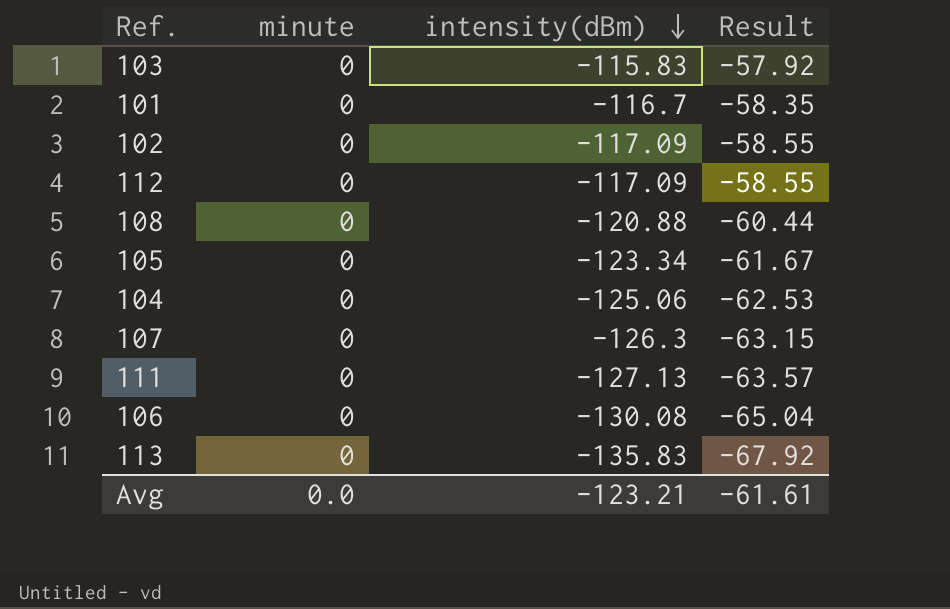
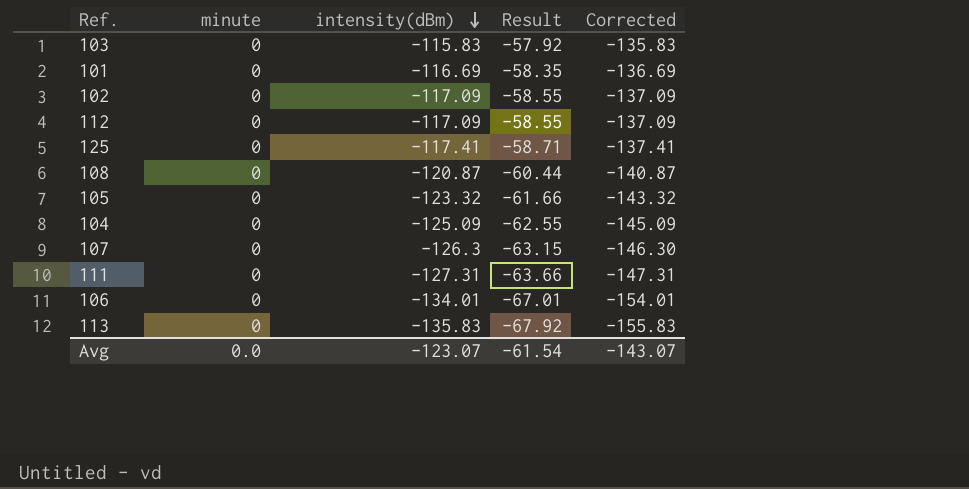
column Corrected | formula: none -> [intensity(dBm)] - 20
101 | intensity(dBm): -116.7 -> -116.69
row 125: none -> 0 | -117.41 | -58.71 | -137.41
108 | intensity(dBm): -120.88 -> -120.87
105 | intensity(dBm): -123.34 -> -123.32
105 | Result: -61.67 -> -61.66
104 | intensity(dBm): -125.06 -> -125.09
104 | Result: -62.53 -> -62.55
111 | intensity(dBm): -127.13 -> -127.31
111 | Result: -63.57 -> -63.66
106 | intensity(dBm): -130.08 -> -134.01
106 | Result: -65.04 -> -67.01
Avg | intensity(dBm): -123.21 -> -123.07
Avg | Result: -61.61 -> -61.54

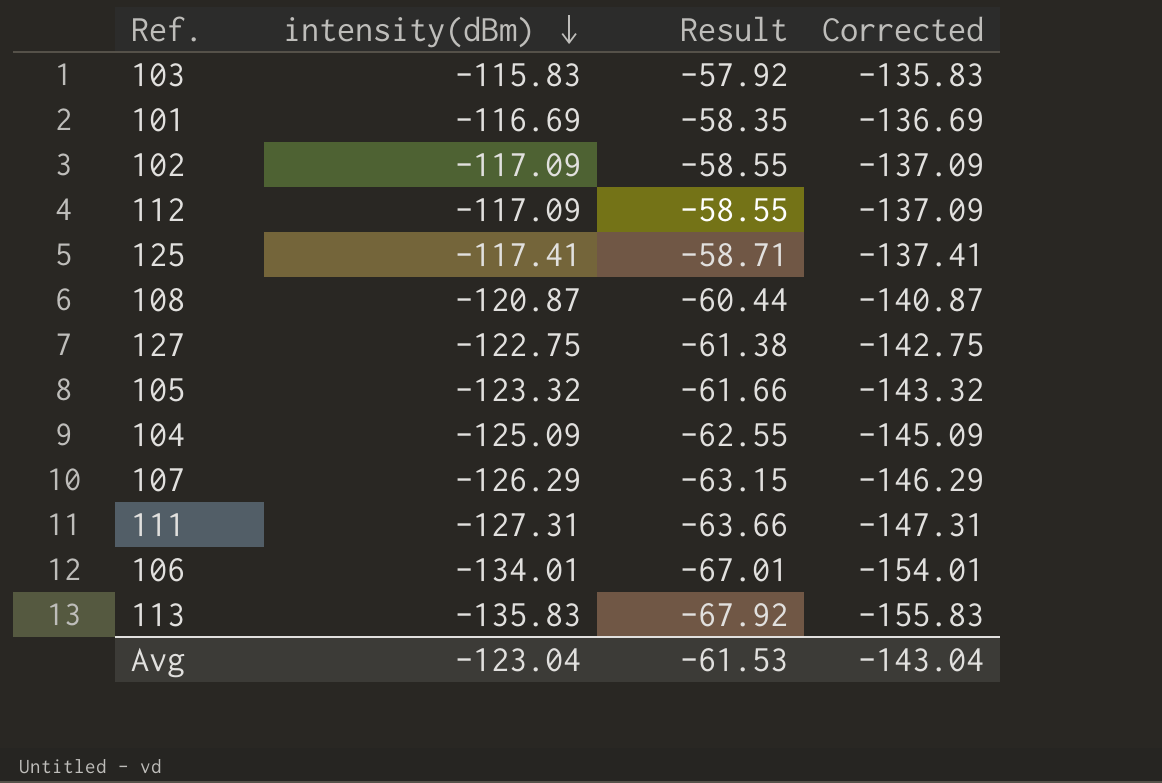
column minute | position: 2 -> none
row 127: none -> -122.75 | -61.38 | -142.75
107 | intensity(dBm): -126.3 -> -126.29
107 | Corrected: -146.30 -> -146.29
Avg | intensity(dBm): -123.07 -> -123.04
Avg | Result: -61.54 -> -61.53
Avg | Corrected: -143.07 -> -143.04

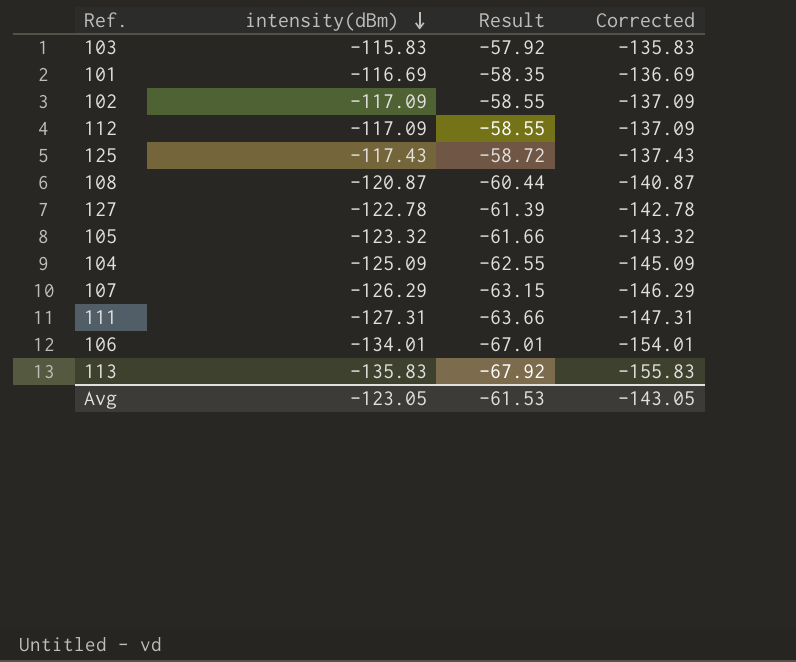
125 | intensity(dBm): -117.41 -> -117.43
125 | Result: -58.71 -> -58.72
125 | Corrected: -137.41 -> -137.43
127 | intensity(dBm): -122.75 -> -122.78
127 | Result: -61.38 -> -61.39
127 | Corrected: -142.75 -> -142.78
Avg | intensity(dBm): -123.04 -> -123.05
Avg | Corrected: -143.04 -> -143.05

